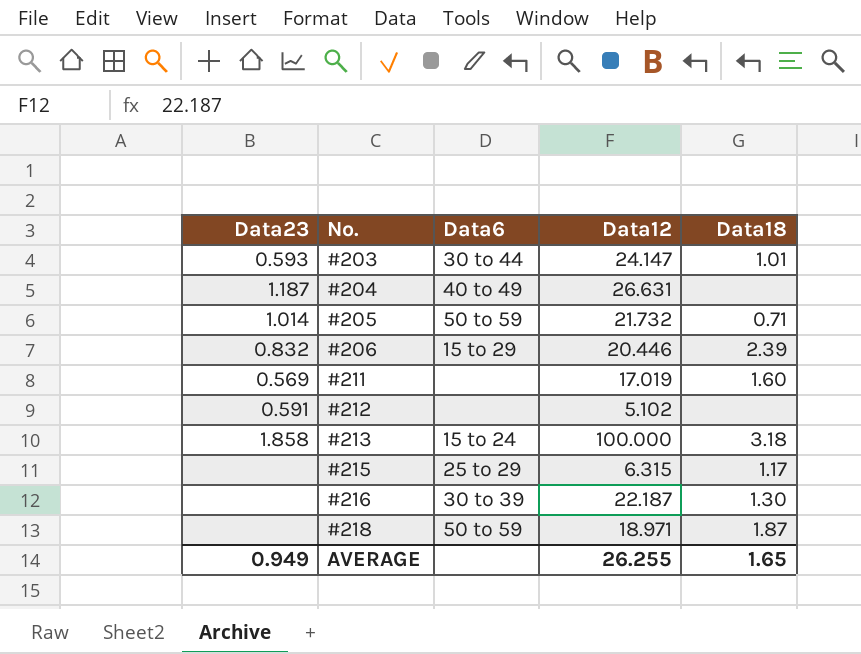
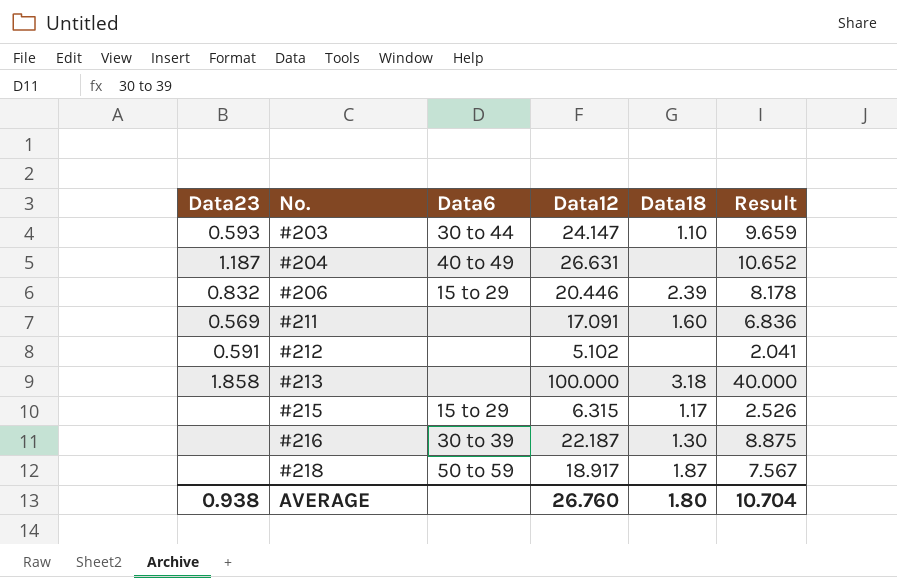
column Result | formula: none -> [Data12] * 0.4
row #205: 1.014 | 50 to 59 | 21.732 | 0.71 -> none
#203 | Data18: 1.01 -> 1.10
#211 | Data12: 17.019 -> 17.091
#213 | Data6: 15 to 24 -> none
#215 | Data6: 25 to 29 -> 15 to 29
#218 | Data12: 18.971 -> 18.917
AVERAGE | Data23: 0.949 -> 0.938
AVERAGE | Data12: 26.255 -> 26.760
AVERAGE | Data18: 1.65 -> 1.80

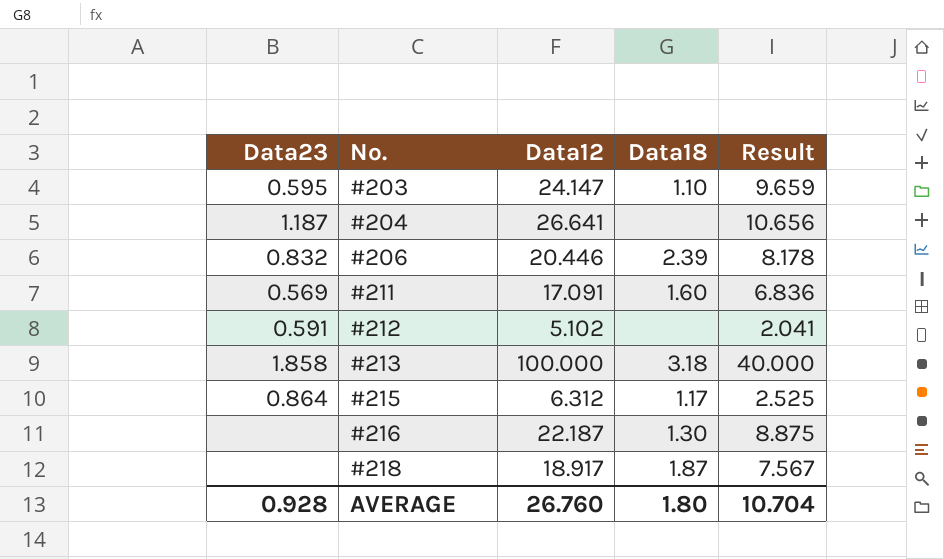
column Data6 | position: 3 -> none
#203 | Data23: 0.593 -> 0.595
#204 | Data12: 26.631 -> 26.641
#204 | Result: 10.652 -> 10.656
#215 | Data23: none -> 0.864
#215 | Data12: 6.315 -> 6.312
#215 | Result: 2.526 -> 2.525
AVERAGE | Data23: 0.938 -> 0.928

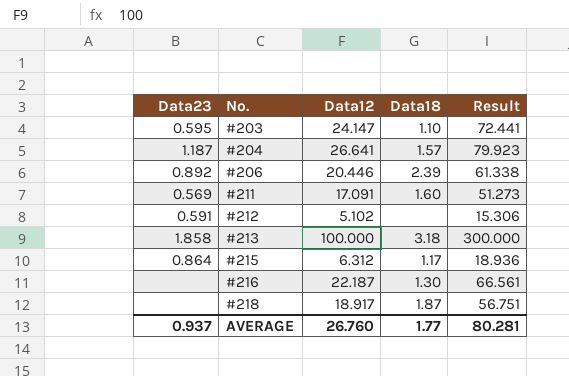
column Result | formula: [Data12] * 0.4 -> [Data12] * 3
#204 | Data18: none -> 1.57
#206 | Data23: 0.832 -> 0.892
AVERAGE | Data23: 0.928 -> 0.937
AVERAGE | Data18: 1.80 -> 1.77
AVERAGE | Result: 10.704 -> 80.281

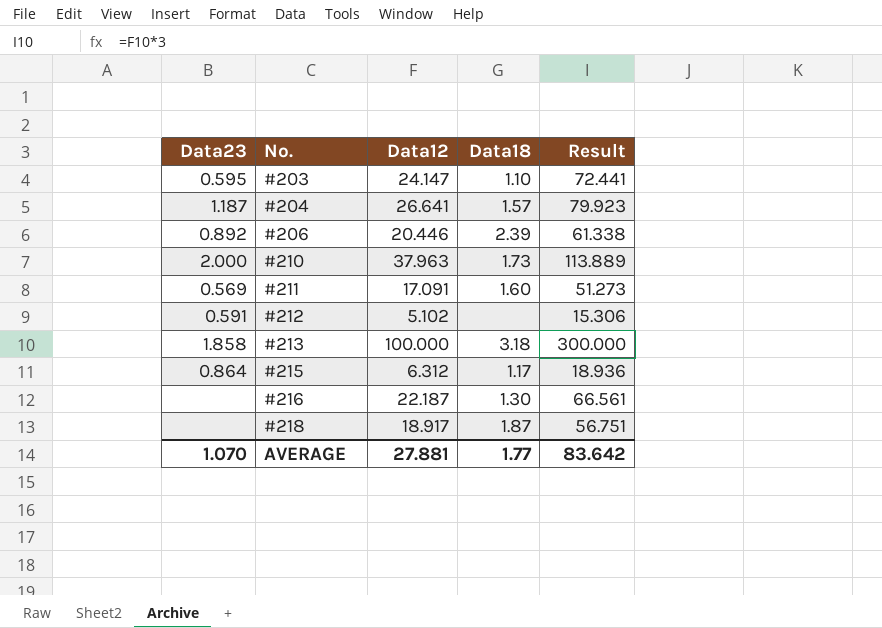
row #210: none -> 2.000 | 37.963 | 1.73 | 113.889
AVERAGE | Data23: 0.937 -> 1.070
AVERAGE | Data12: 26.760 -> 27.881
AVERAGE | Result: 80.281 -> 83.642

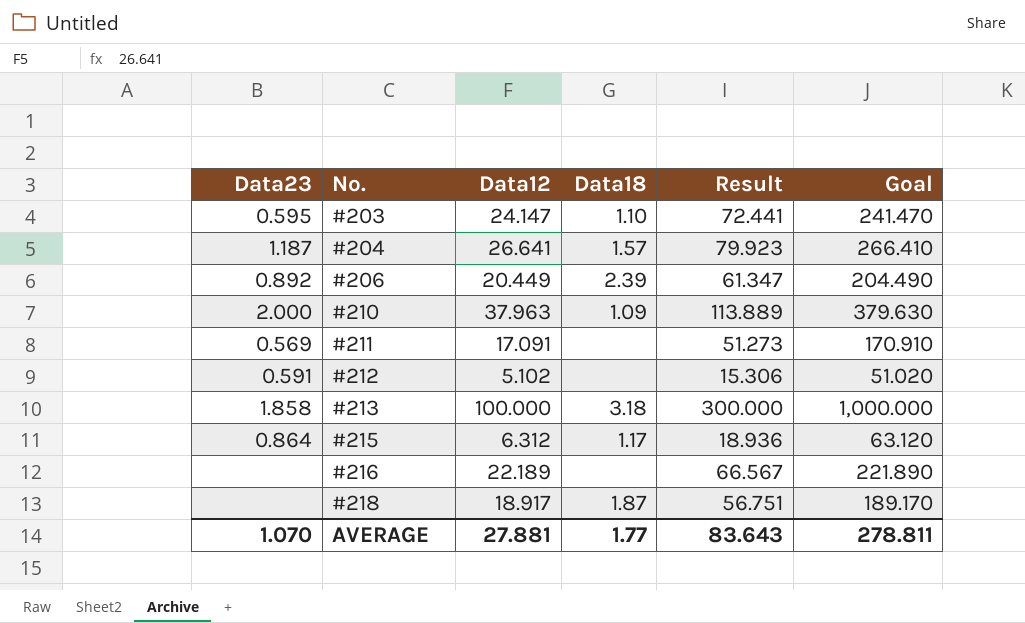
column Goal | formula: none -> [Data12] * 10
#206 | Data12: 20.446 -> 20.449
#206 | Result: 61.338 -> 61.347
#210 | Data18: 1.73 -> 1.09
#211 | Data18: 1.60 -> none
#216 | Data12: 22.187 -> 22.189
#216 | Data18: 1.30 -> none
#216 | Result: 66.561 -> 66.567
AVERAGE | Result: 83.642 -> 83.643

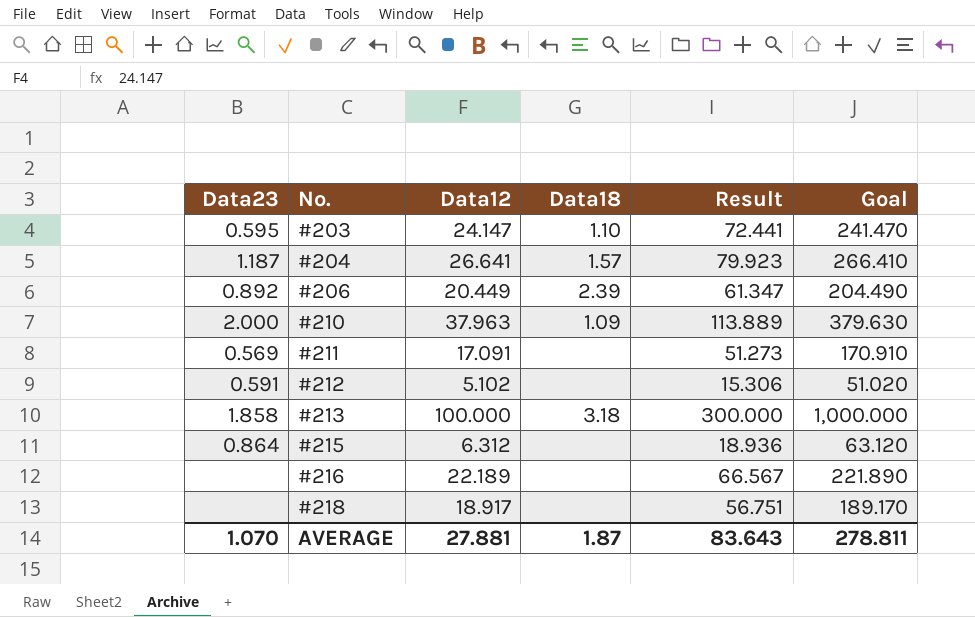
#215 | Data18: 1.17 -> none
#218 | Data18: 1.87 -> none
AVERAGE | Data18: 1.77 -> 1.87

